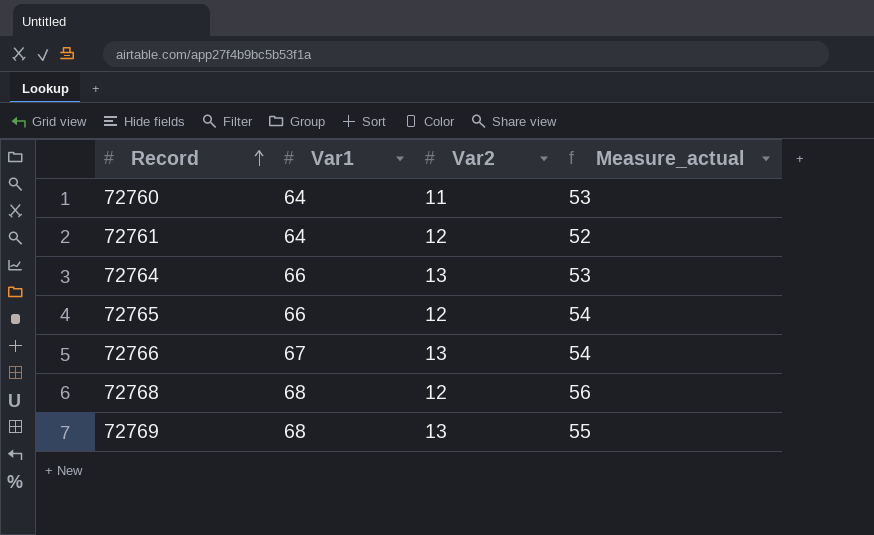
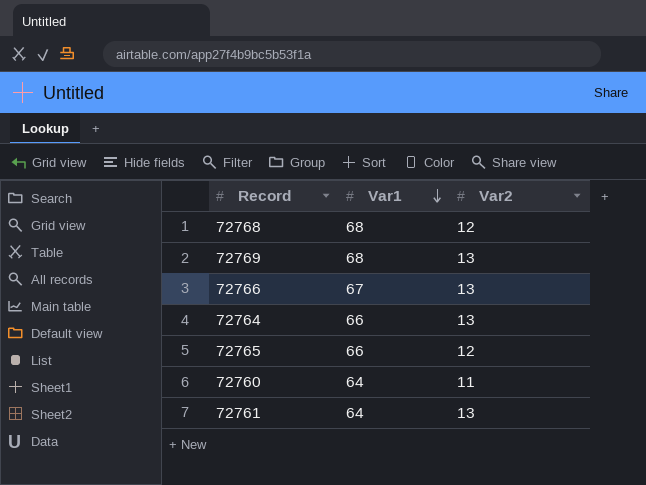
row order: Record ascending -> Var1 descending
column Measure_actual | formula: [Var1] - [Var2] -> none
72761 | Var2: 12 -> 13

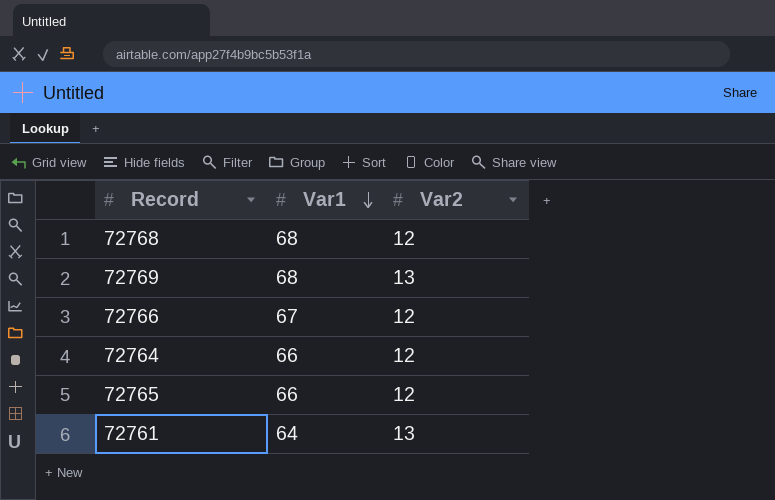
row 72760: 64 | 11 -> none
72766 | Var2: 13 -> 12
72764 | Var2: 13 -> 12

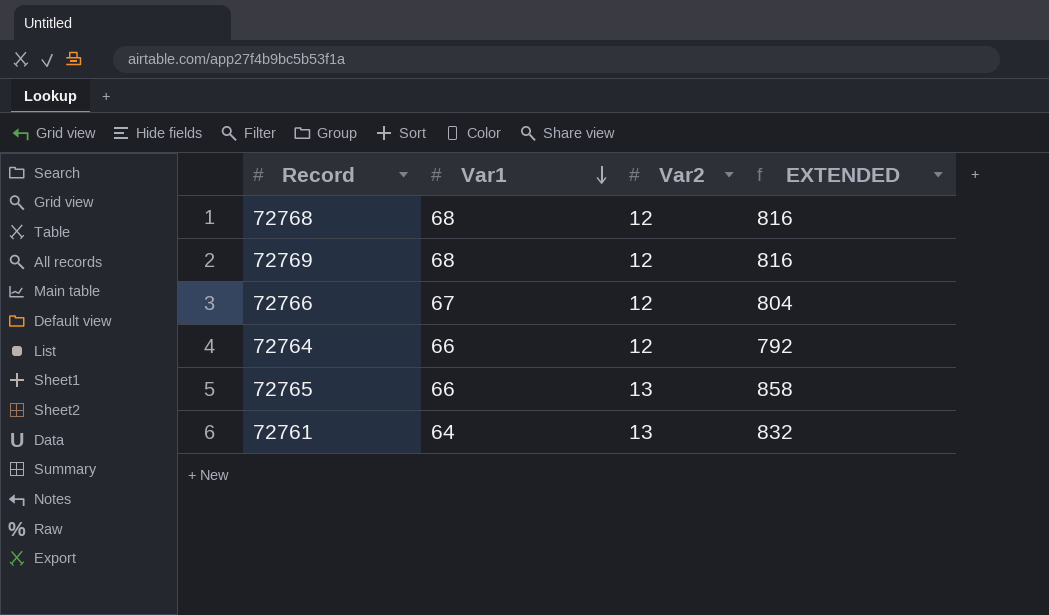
column EXTENDED | formula: none -> [Var1] * [Var2]
72769 | Var2: 13 -> 12
72765 | Var2: 12 -> 13

